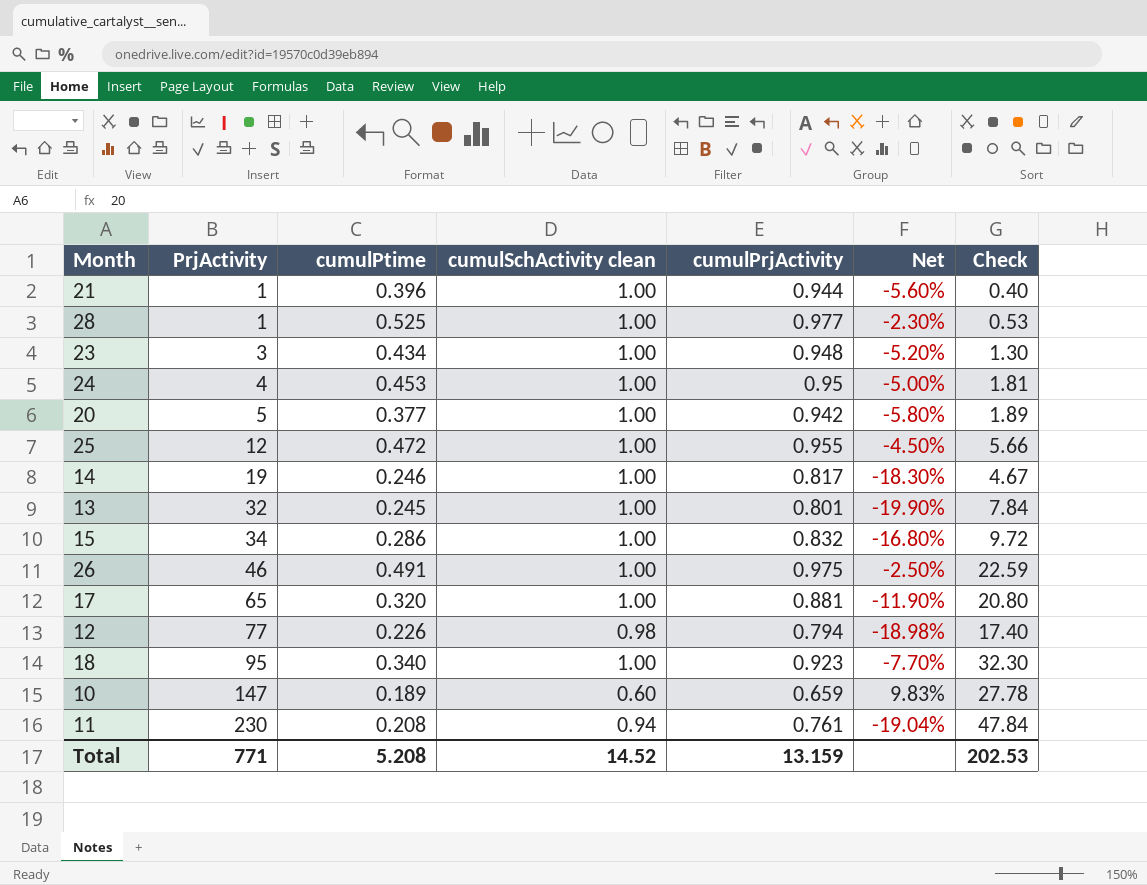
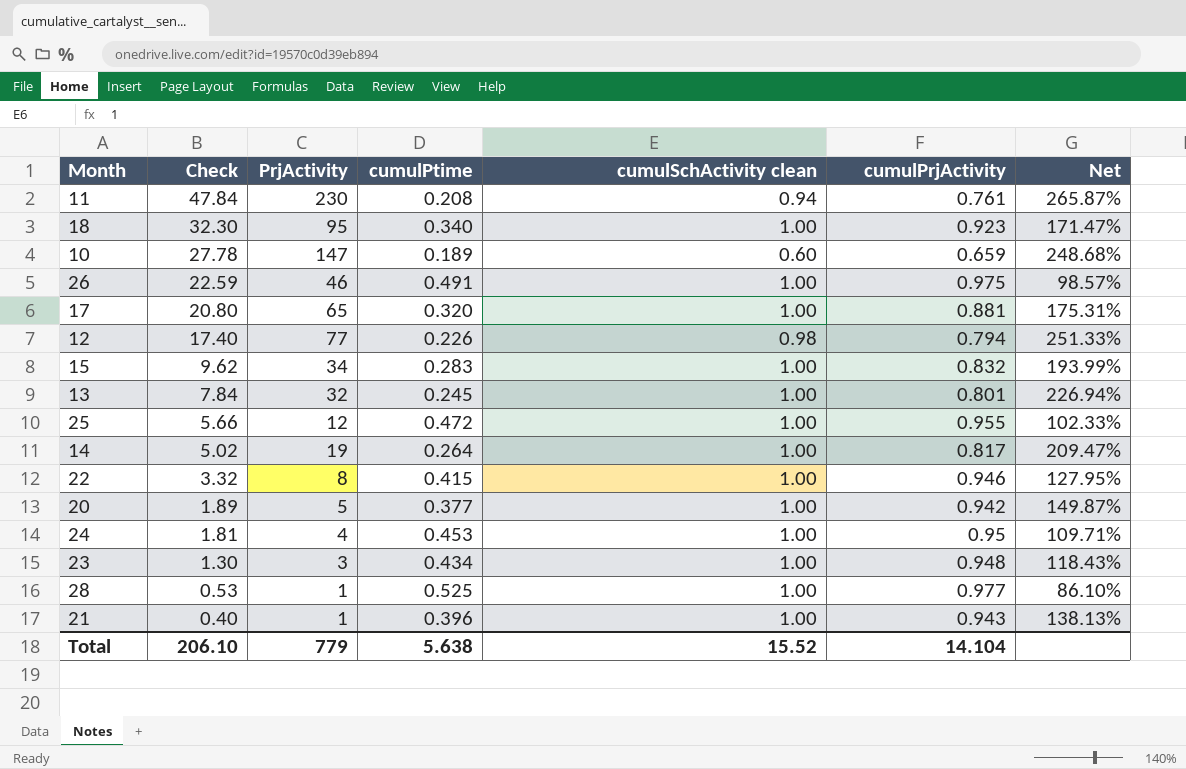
row order: PrjActivity ascending -> Check descending
column Check | position: 7 -> 2
column Net | formula: ([cumulPrjActivity] - [cumulSchActivity clean]) / [cumulSchActivity clean] -> ([cumulPrjActivity] - [cumulPtime]) / [cumulPtime]
15 | Check: 9.72 -> 9.62
15 | cumulPtime: 0.286 -> 0.283
14 | Check: 4.67 -> 5.02
14 | cumulPtime: 0.246 -> 0.264
row 22: none -> 3.32 | 8 | 0.415 | 1.00 | 0.946 | 127.95%
21 | cumulPrjActivity: 0.944 -> 0.943
Total | Check: 202.53 -> 206.10
Total | PrjActivity: 771 -> 779
Total | cumulPtime: 5.208 -> 5.638
Total | cumulSchActivity clean: 14.52 -> 15.52
Total | cumulPrjActivity: 13.159 -> 14.104

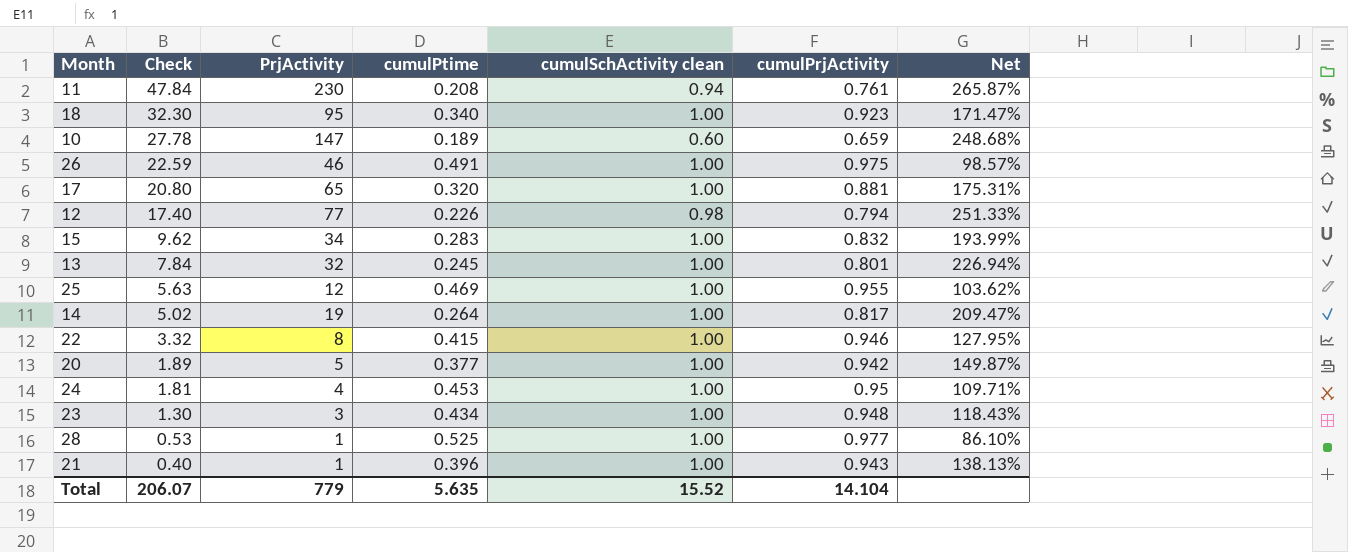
25 | Check: 5.66 -> 5.63
25 | cumulPtime: 0.472 -> 0.469
25 | Net: 102.33% -> 103.62%
Total | Check: 206.10 -> 206.07
Total | cumulPtime: 5.638 -> 5.635

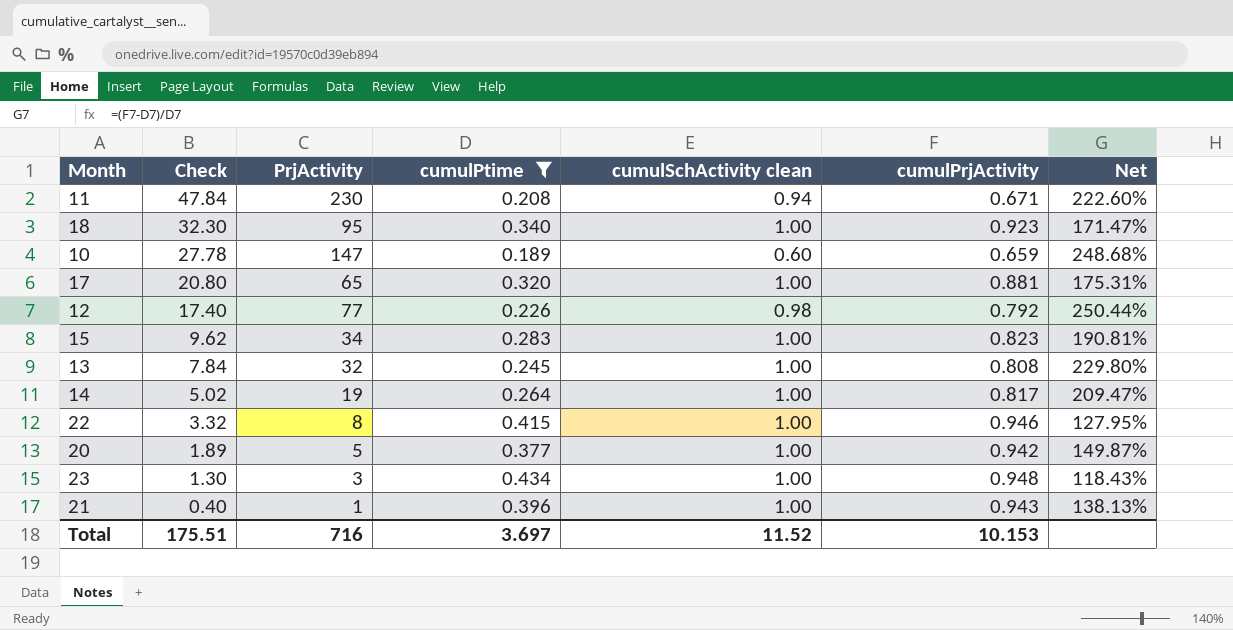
filter: none -> cumulPtime <= 0.434
11 | cumulPrjActivity: 0.761 -> 0.671
11 | Net: 265.87% -> 222.60%
12 | cumulPrjActivity: 0.794 -> 0.792
12 | Net: 251.33% -> 250.44%
15 | cumulPrjActivity: 0.832 -> 0.823
15 | Net: 193.99% -> 190.81%
13 | cumulPrjActivity: 0.801 -> 0.808
13 | Net: 226.94% -> 229.80%
Total | Check: 206.07 -> 175.51
Total | PrjActivity: 779 -> 716
Total | cumulPtime: 5.635 -> 3.697
Total | cumulSchActivity clean: 15.52 -> 11.52
Total | cumulPrjActivity: 14.104 -> 10.153

